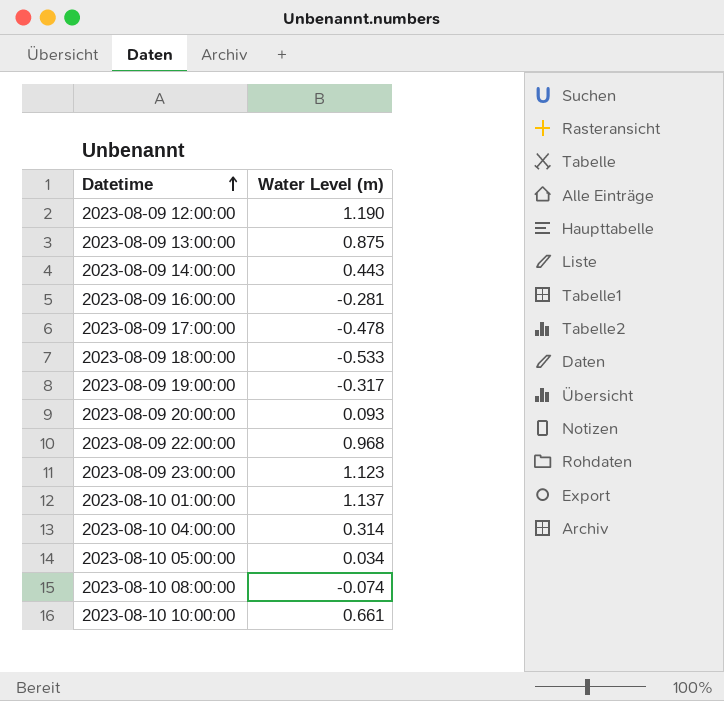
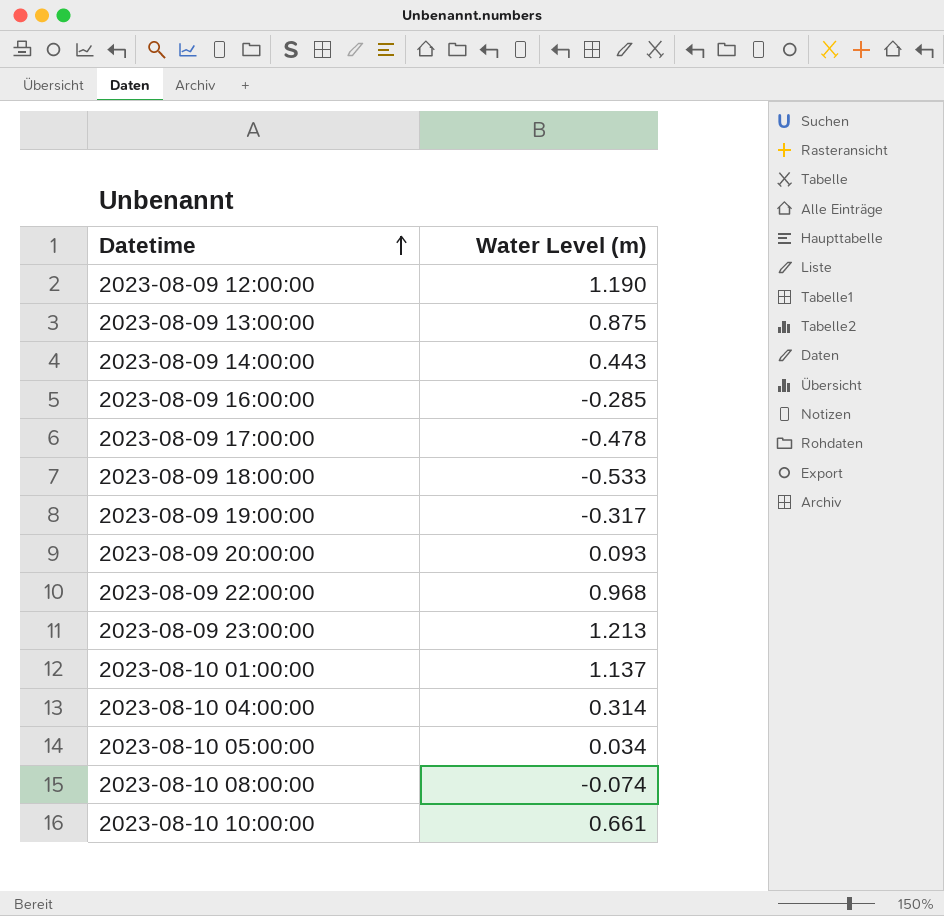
2023-08-09 16:00:00 | Water Level (m): -0.281 -> -0.285
2023-08-09 23:00:00 | Water Level (m): 1.123 -> 1.213

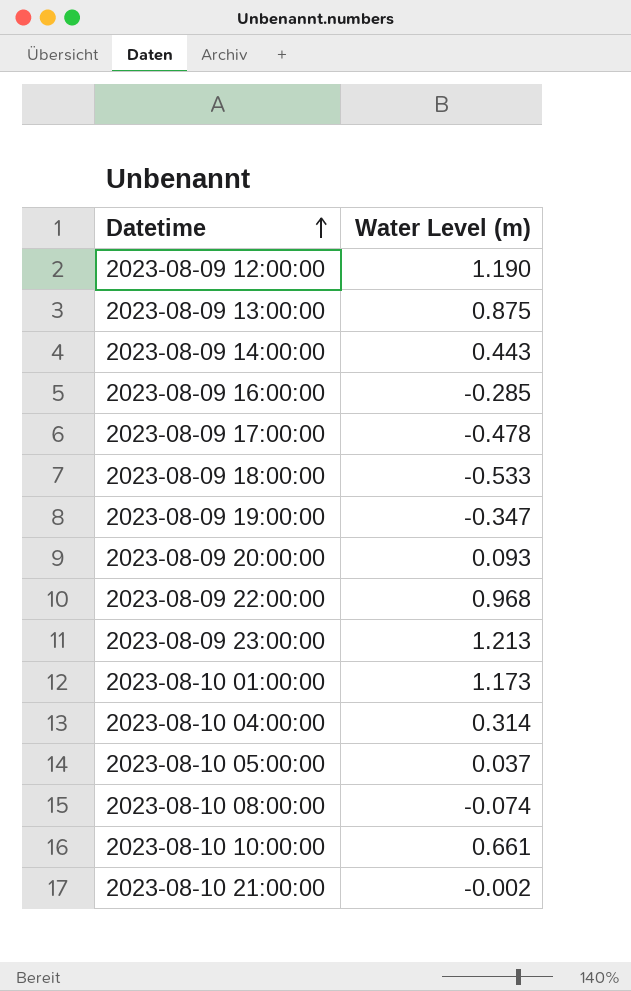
2023-08-09 19:00:00 | Water Level (m): -0.317 -> -0.347
2023-08-10 01:00:00 | Water Level (m): 1.137 -> 1.173
2023-08-10 05:00:00 | Water Level (m): 0.034 -> 0.037
row 2023-08-10 21:00:00: none -> -0.002

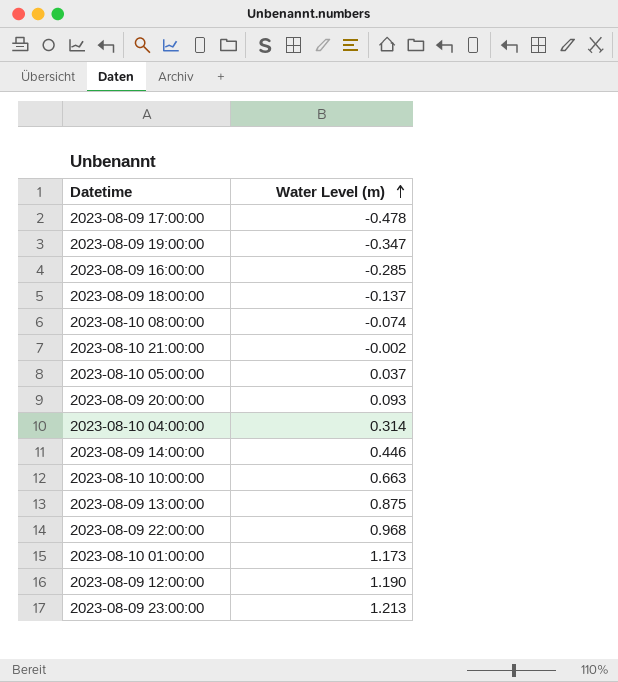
row order: Datetime ascending -> Water Level (m) ascending
2023-08-09 18:00:00 | Water Level (m): -0.533 -> -0.137
2023-08-09 14:00:00 | Water Level (m): 0.443 -> 0.446
2023-08-10 10:00:00 | Water Level (m): 0.661 -> 0.663

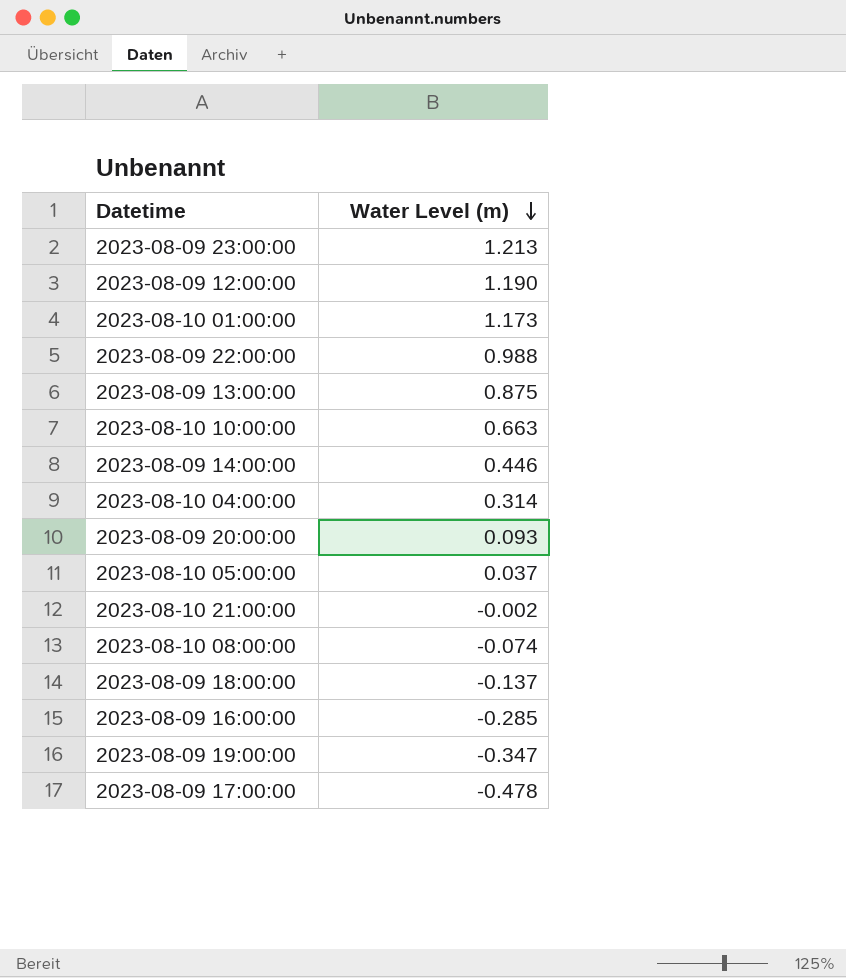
row order: Water Level (m) ascending -> Water Level (m) descending
2023-08-09 22:00:00 | Water Level (m): 0.968 -> 0.988

